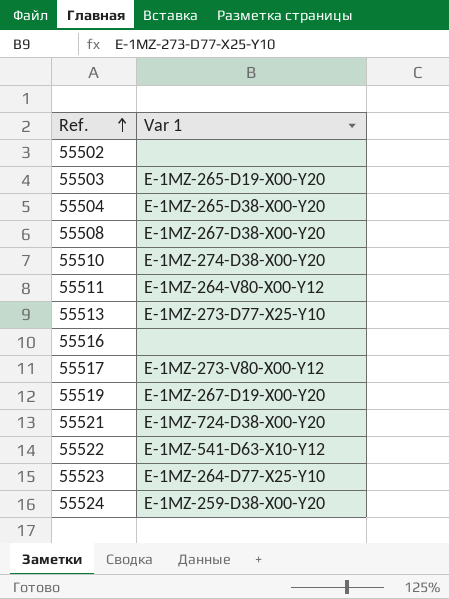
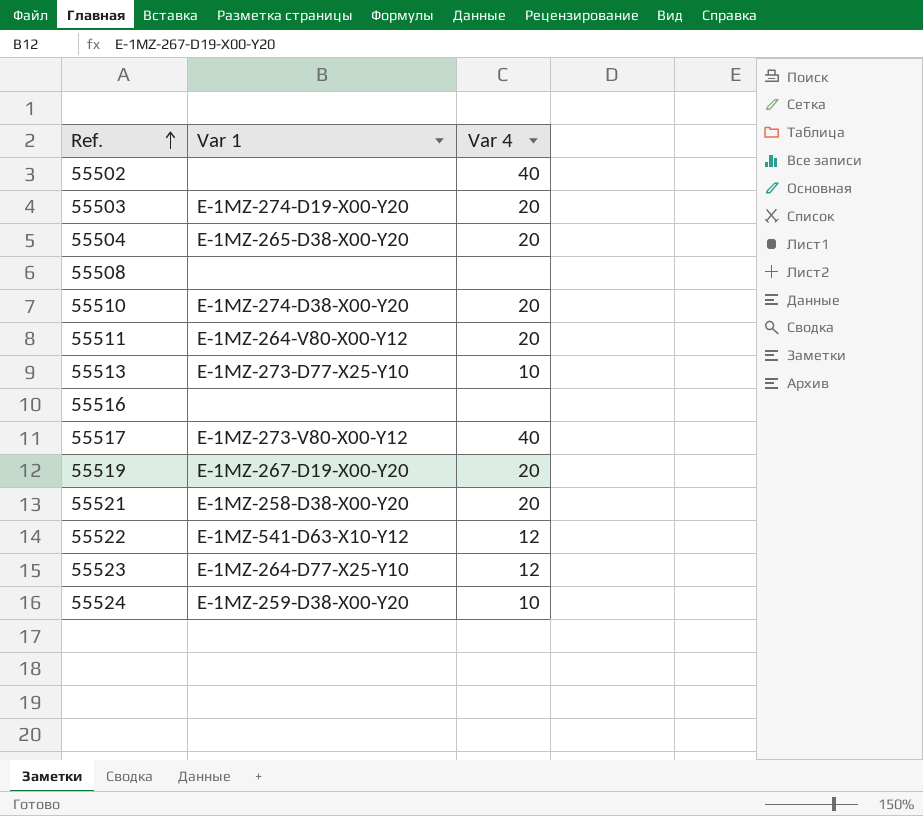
column Var 4 | position: none -> 3
55503 | Var 1: E-1MZ-265-D19-X00-Y20 -> E-1MZ-274-D19-X00-Y20
55508 | Var 1: E-1MZ-267-D38-X00-Y20 -> none
55521 | Var 1: E-1MZ-724-D38-X00-Y20 -> E-1MZ-258-D38-X00-Y20

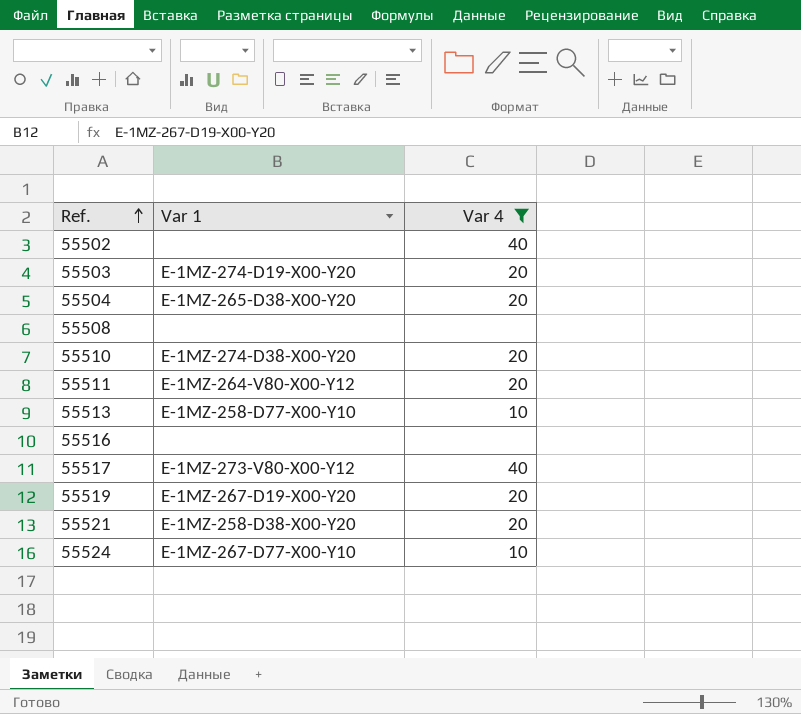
filter: none -> Var 4 != 12
55513 | Var 1: E-1MZ-273-D77-X25-Y10 -> E-1MZ-258-D77-X00-Y10
55524 | Var 1: E-1MZ-259-D38-X00-Y20 -> E-1MZ-267-D77-X00-Y10

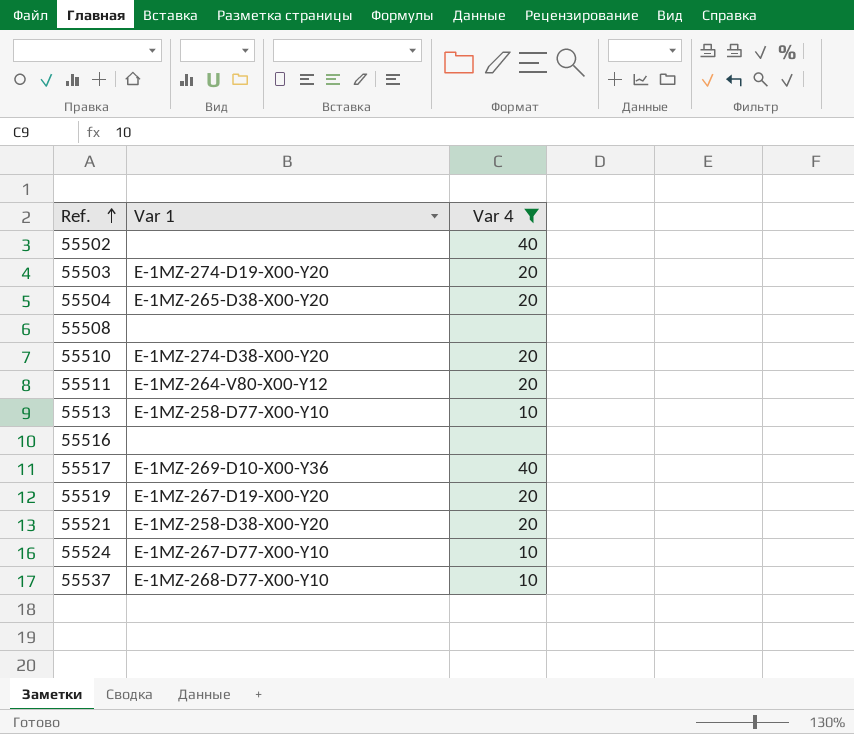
55517 | Var 1: E-1MZ-273-V80-X00-Y12 -> E-1MZ-269-D10-X00-Y36
row 55537: none -> E-1MZ-268-D77-X00-Y10 | 10

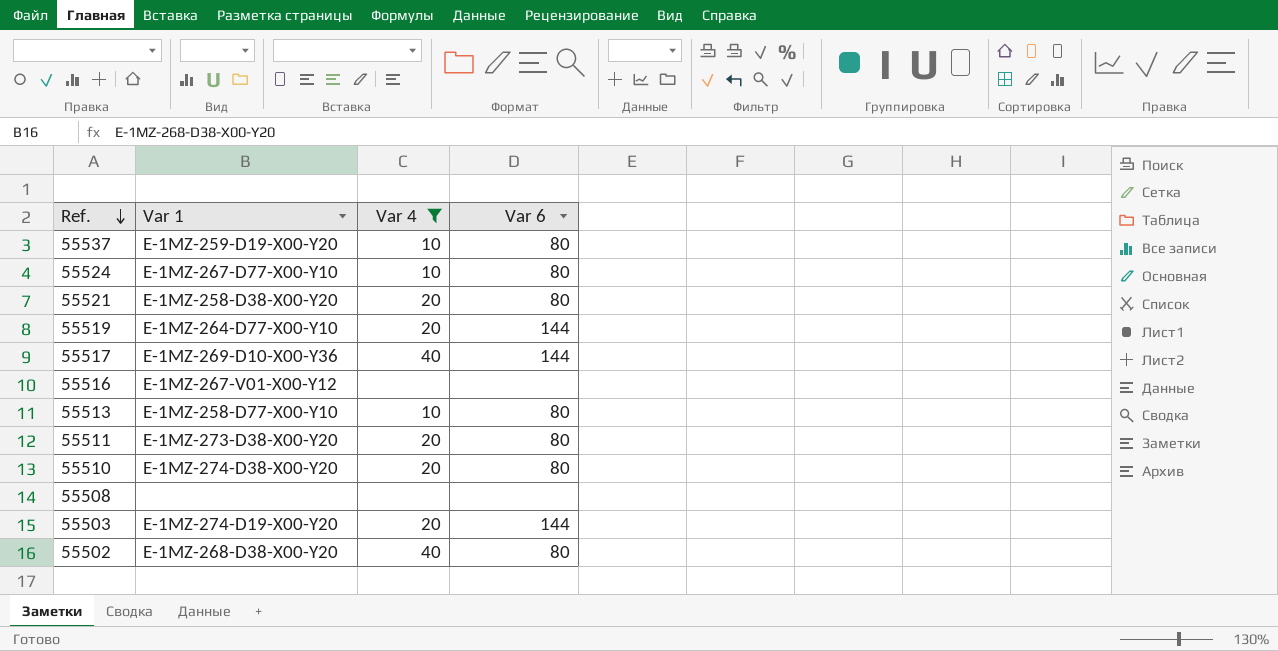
row order: Ref. ascending -> Ref. descending
column Var 6 | position: none -> 4
row 55504: E-1MZ-265-D38-X00-Y20 | 20 -> none
55537 | Var 1: E-1MZ-268-D77-X00-Y10 -> E-1MZ-259-D19-X00-Y20
55519 | Var 1: E-1MZ-267-D19-X00-Y20 -> E-1MZ-264-D77-X00-Y10
55516 | Var 1: none -> E-1MZ-267-V01-X00-Y12
55511 | Var 1: E-1MZ-264-V80-X00-Y12 -> E-1MZ-273-D38-X00-Y20
55502 | Var 1: none -> E-1MZ-268-D38-X00-Y20

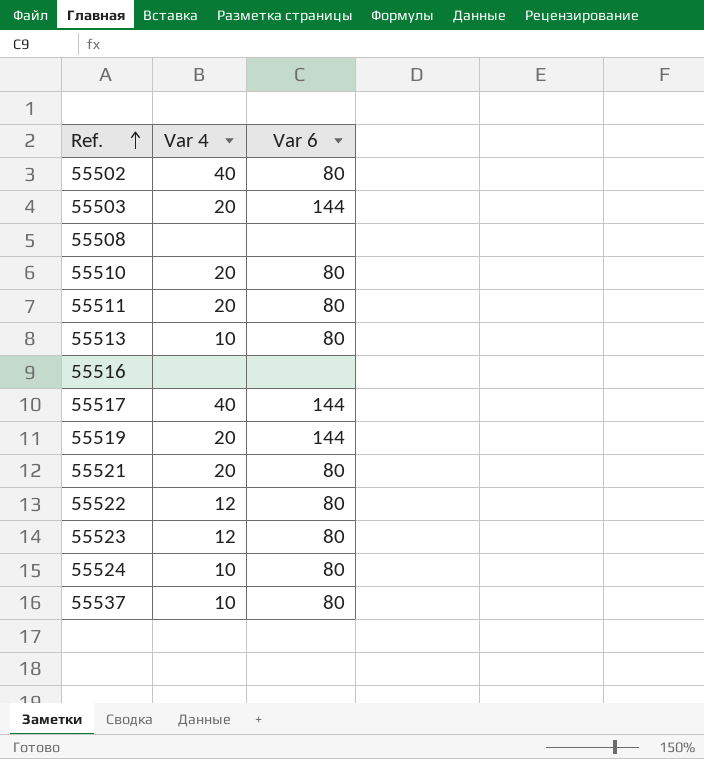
filter: Var 4 != 12 -> none
row order: Ref. descending -> Ref. ascending
column Var 1 | position: 2 -> none

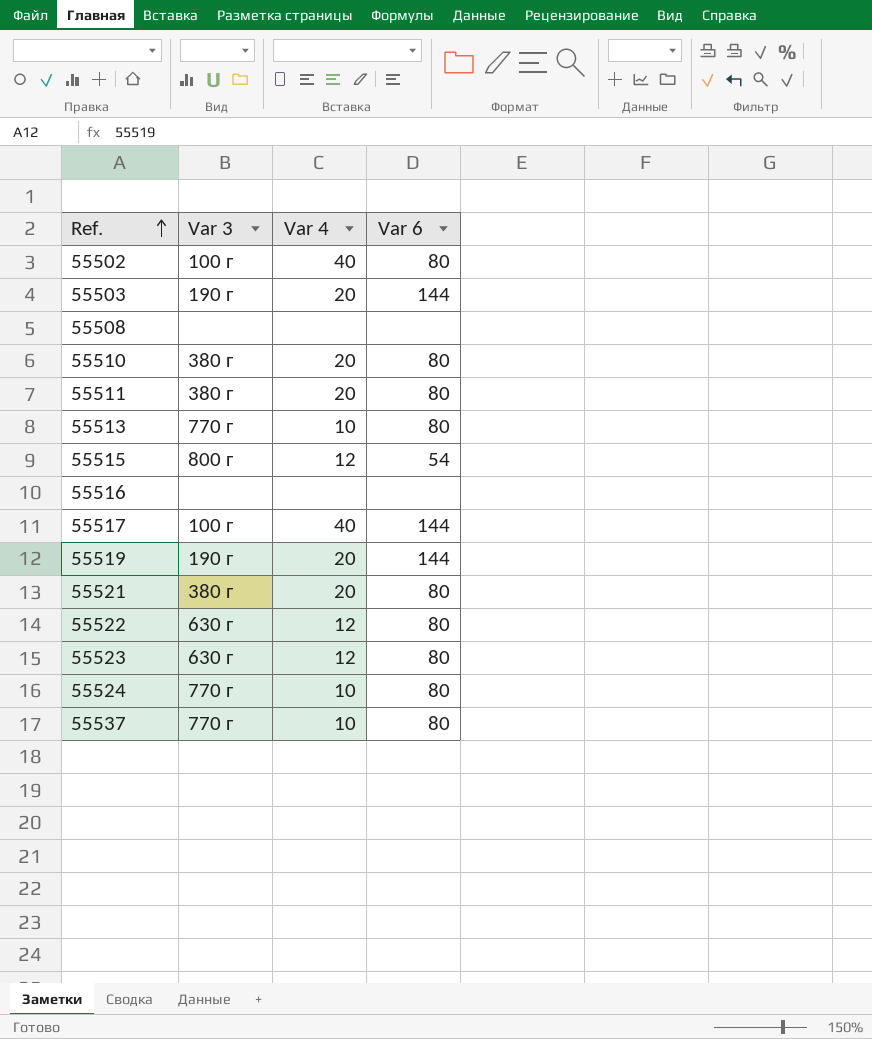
column Var 3 | position: none -> 2
row 55515: none -> 800 г | 12 | 54

